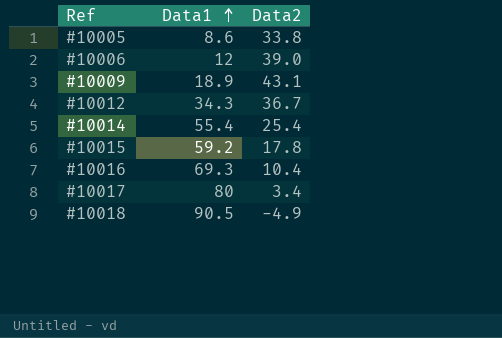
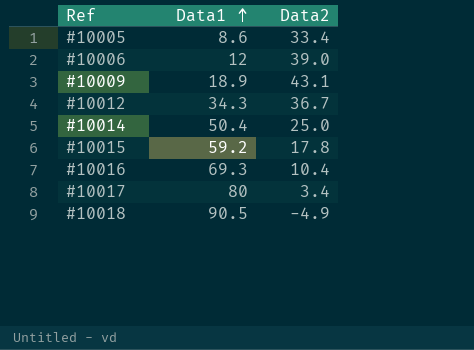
#10005 | Data2: 33.8 -> 33.4
#10014 | Data1: 55.4 -> 50.4
#10014 | Data2: 25.4 -> 25.0

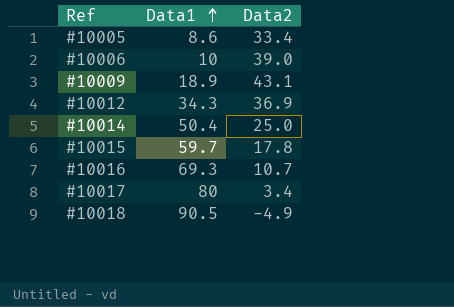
#10006 | Data1: 12 -> 10
#10012 | Data2: 36.7 -> 36.9
#10015 | Data1: 59.2 -> 59.7
#10016 | Data2: 10.4 -> 10.7

